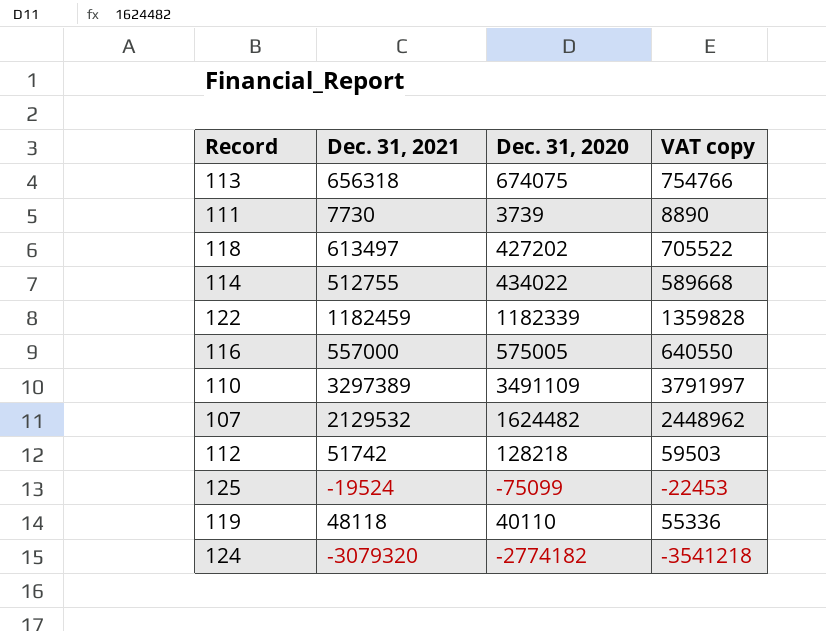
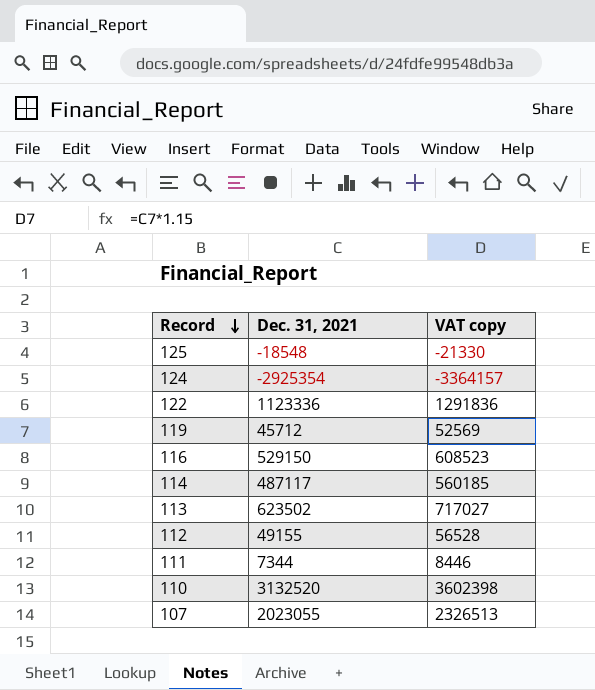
row order: none -> Record descending
column Dec. 31, 2020 | position: 3 -> none
row 118: 613497 | 427202 | 705522 -> none
125 | Dec. 31, 2021: -19524 -> -18548
125 | VAT copy: -22453 -> -21330
124 | Dec. 31, 2021: -3079320 -> -2925354
124 | VAT copy: -3541218 -> -3364157
122 | Dec. 31, 2021: 1182459 -> 1123336
122 | VAT copy: 1359828 -> 1291836
119 | Dec. 31, 2021: 48118 -> 45712
119 | VAT copy: 55336 -> 52569
116 | Dec. 31, 2021: 557000 -> 529150
116 | VAT copy: 640550 -> 608523
114 | Dec. 31, 2021: 512755 -> 487117
114 | VAT copy: 589668 -> 560185
113 | Dec. 31, 2021: 656318 -> 623502
113 | VAT copy: 754766 -> 717027
112 | Dec. 31, 2021: 51742 -> 49155
112 | VAT copy: 59503 -> 56528
111 | Dec. 31, 2021: 7730 -> 7344
111 | VAT copy: 8890 -> 8446
110 | Dec. 31, 2021: 3297389 -> 3132520
110 | VAT copy: 3791997 -> 3602398
107 | Dec. 31, 2021: 2129532 -> 2023055
107 | VAT copy: 2448962 -> 2326513

